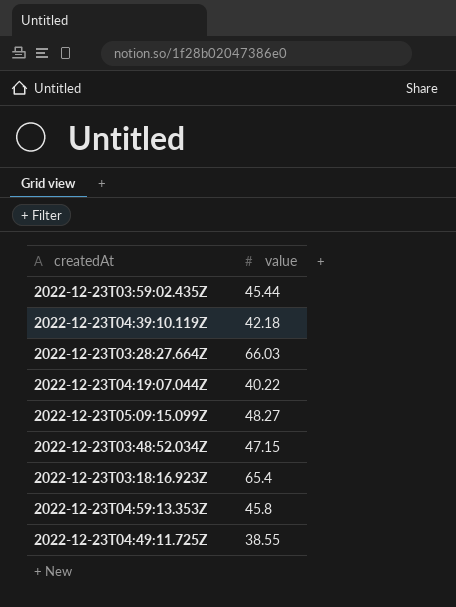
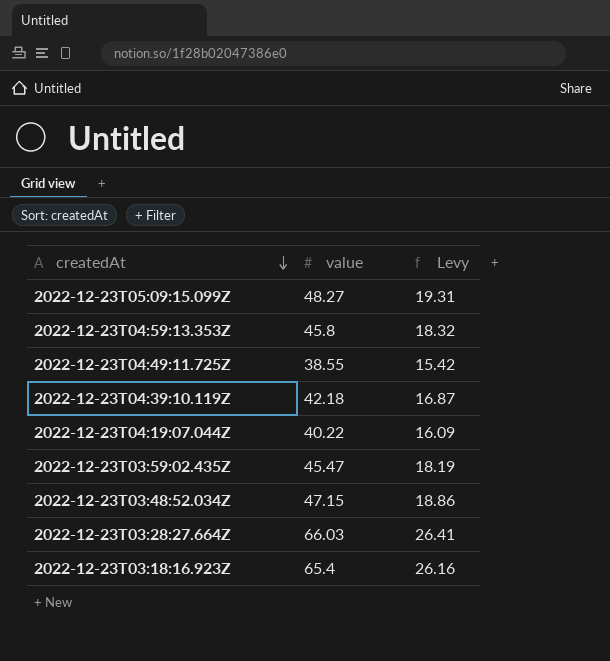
row order: none -> createdAt descending
column Levy | formula: none -> [value] * 0.4
2022-12-23T03:59:02.435Z | value: 45.44 -> 45.47

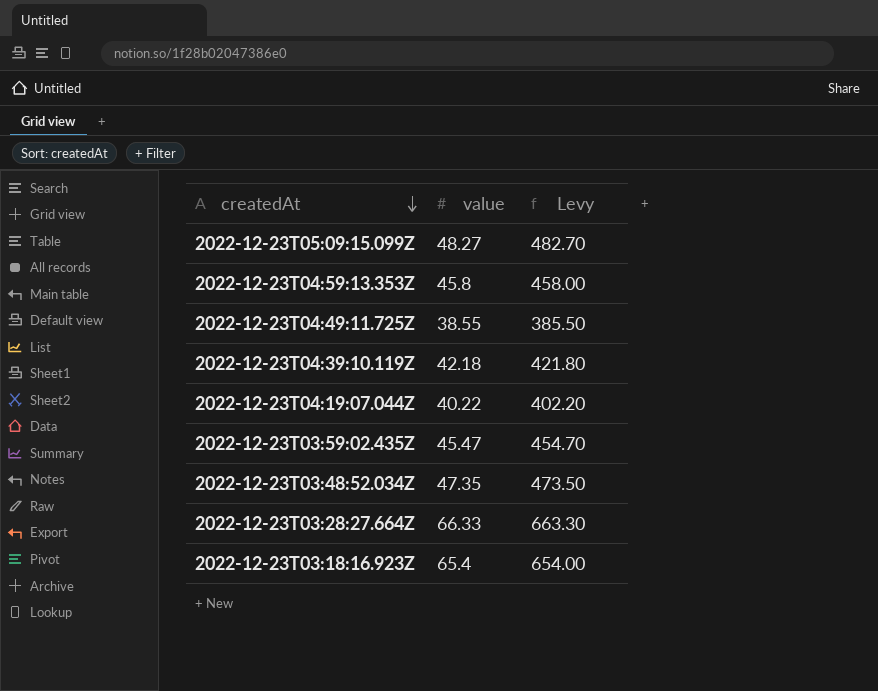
column Levy | formula: [value] * 0.4 -> [value] * 10
2022-12-23T03:48:52.034Z | value: 47.15 -> 47.35
2022-12-23T03:28:27.664Z | value: 66.03 -> 66.33

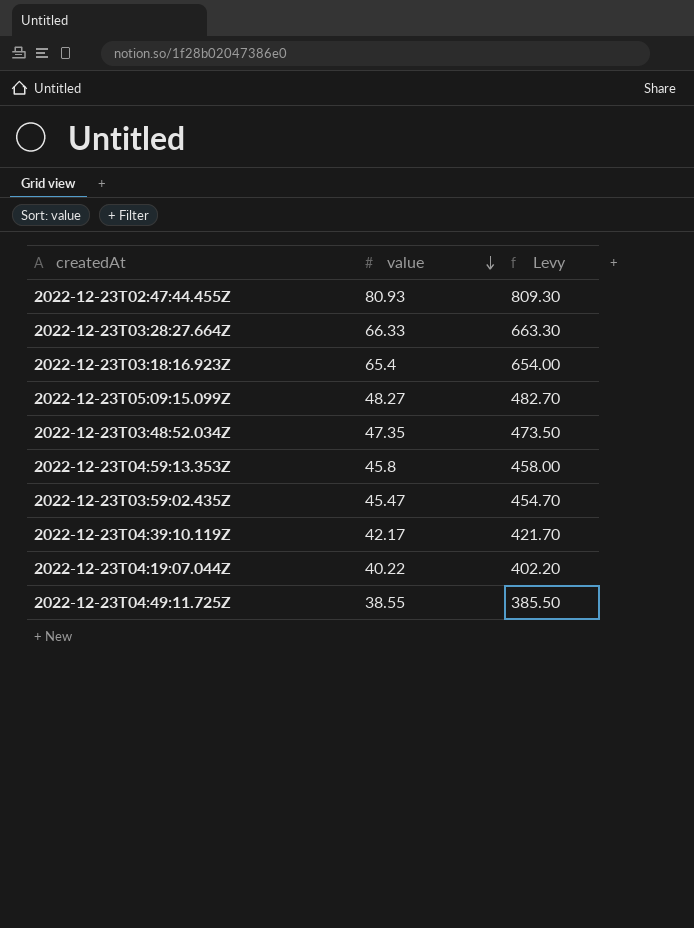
row order: createdAt descending -> value descending
row 2022-12-23T02:47:44.455Z: none -> 80.93 | 809.30
2022-12-23T04:39:10.119Z | value: 42.18 -> 42.17
2022-12-23T04:39:10.119Z | Levy: 421.80 -> 421.70

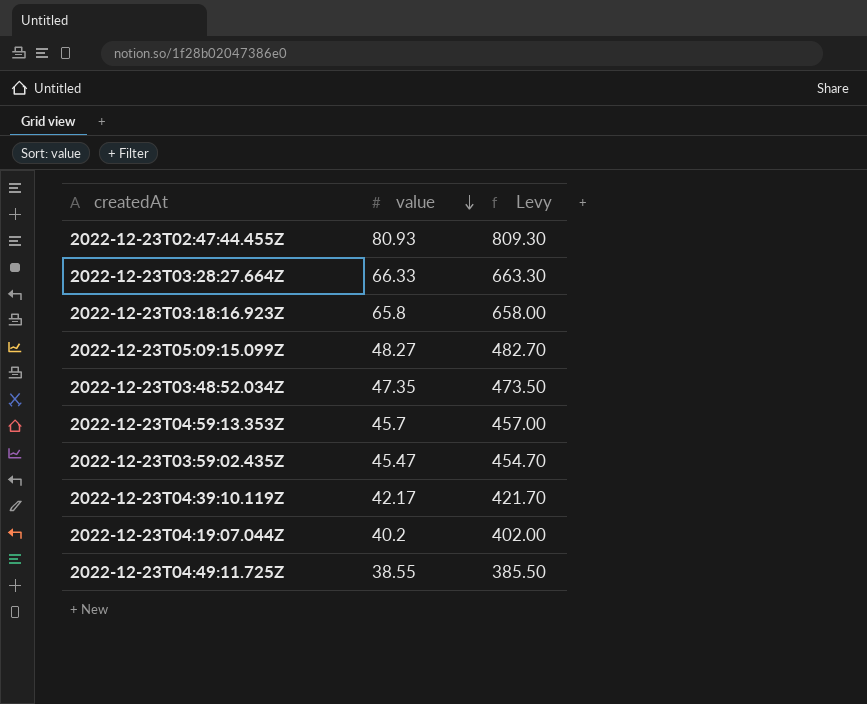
2022-12-23T03:18:16.923Z | value: 65.4 -> 65.8
2022-12-23T03:18:16.923Z | Levy: 654.00 -> 658.00
2022-12-23T04:59:13.353Z | value: 45.8 -> 45.7
2022-12-23T04:59:13.353Z | Levy: 458.00 -> 457.00
2022-12-23T04:19:07.044Z | value: 40.22 -> 40.2
2022-12-23T04:19:07.044Z | Levy: 402.20 -> 402.00

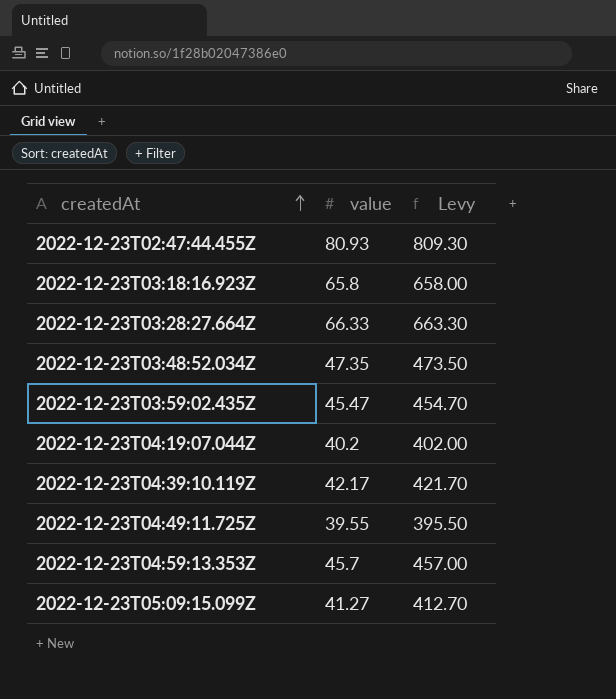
row order: value descending -> createdAt ascending
2022-12-23T04:49:11.725Z | value: 38.55 -> 39.55
2022-12-23T04:49:11.725Z | Levy: 385.50 -> 395.50
2022-12-23T05:09:15.099Z | value: 48.27 -> 41.27
2022-12-23T05:09:15.099Z | Levy: 482.70 -> 412.70

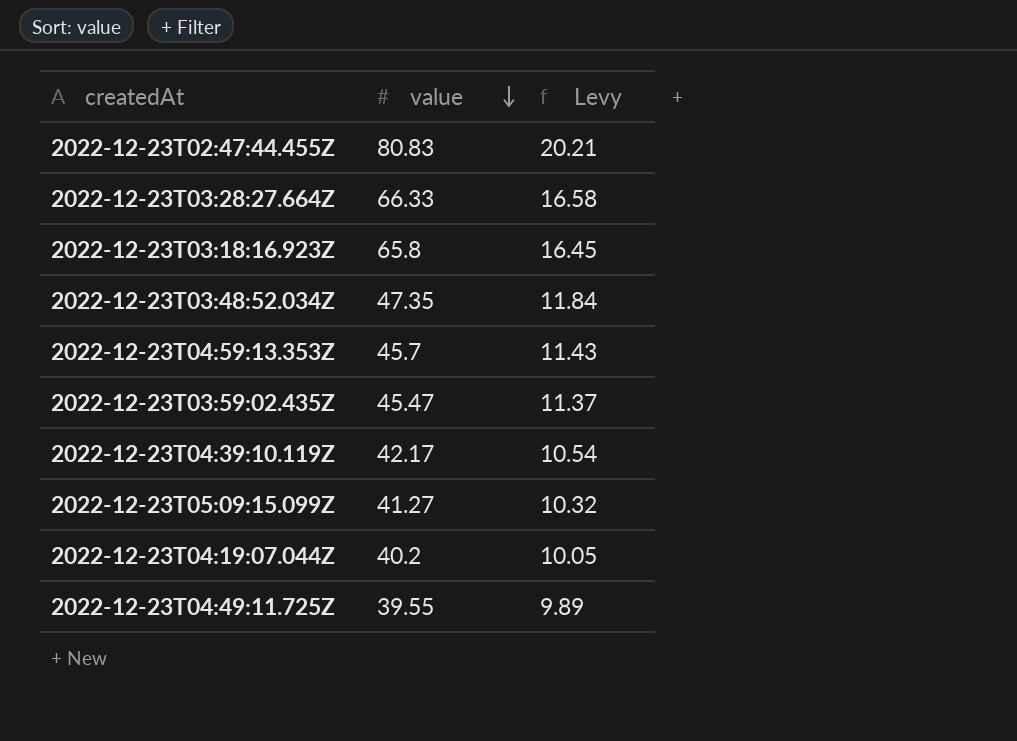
row order: createdAt ascending -> value descending
column Levy | formula: [value] * 10 -> [value] * 0.25
2022-12-23T02:47:44.455Z | value: 80.93 -> 80.83

